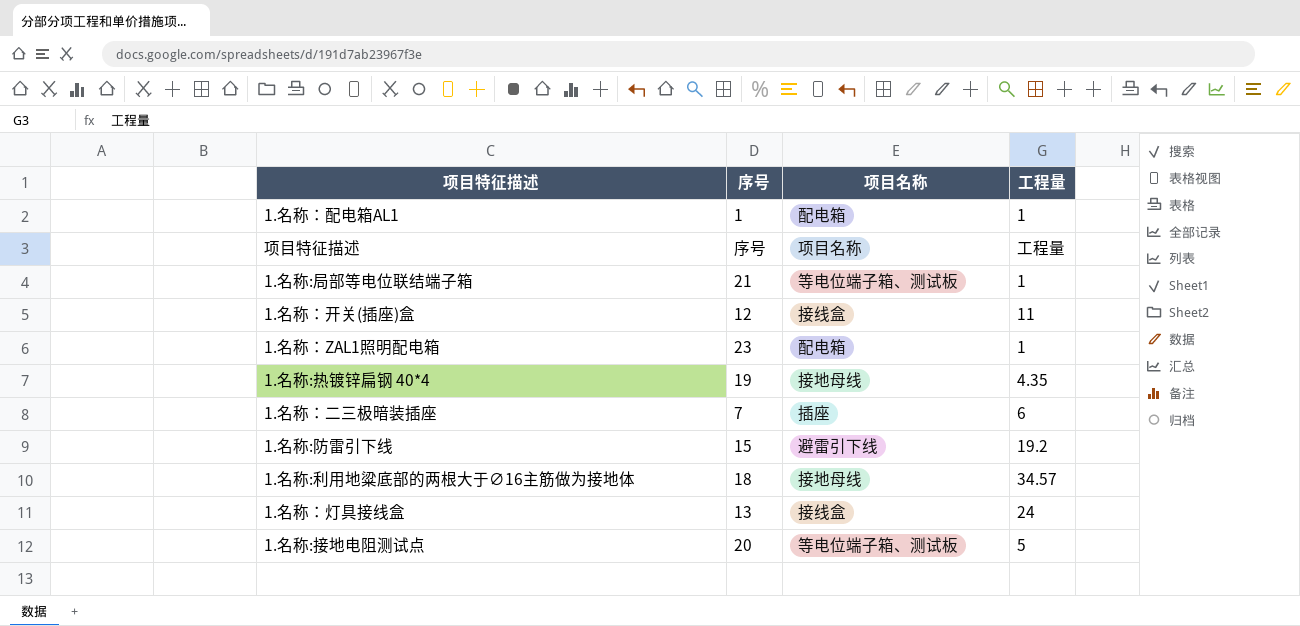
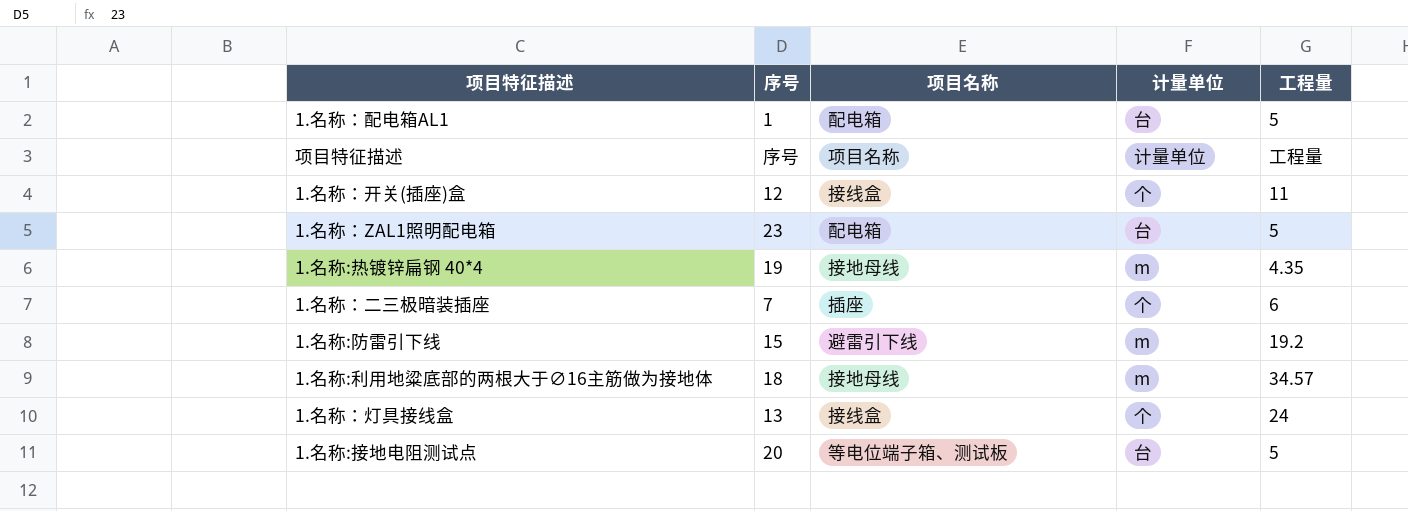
column 计量单位 | position: none -> 4
row 1.名称:局部等电位联结端子箱: 21 | 等电位端子箱、测试板 | 1 -> none
1.名称：配电箱AL1 | 工程量: 1 -> 5
1.名称：ZAL1照明配电箱 | 工程量: 1 -> 5

